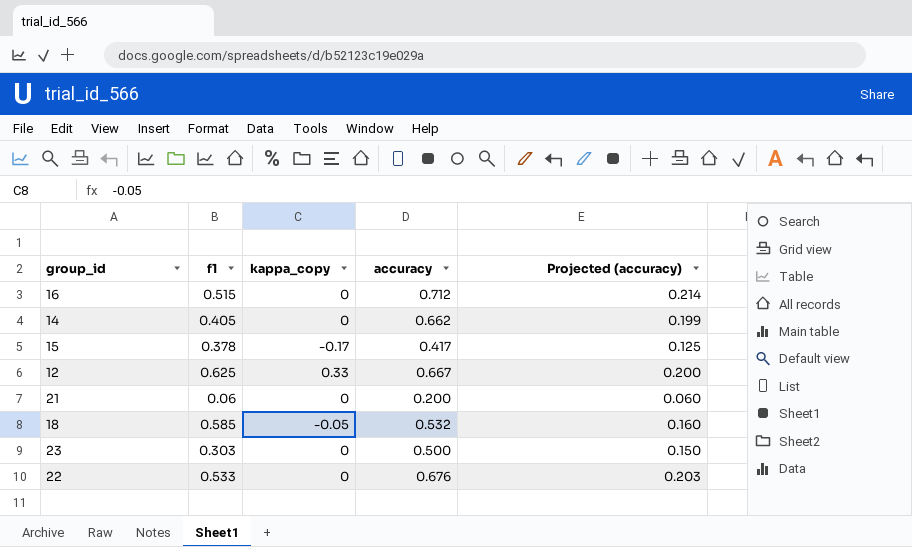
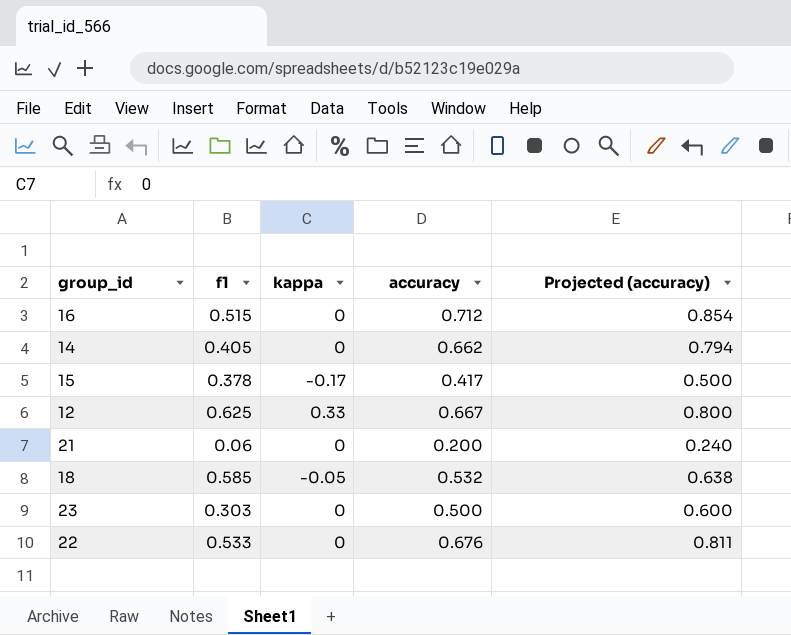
column name: kappa_copy -> kappa
column Projected (accuracy) | formula: [accuracy] * 0.3 -> [accuracy] * 1.2

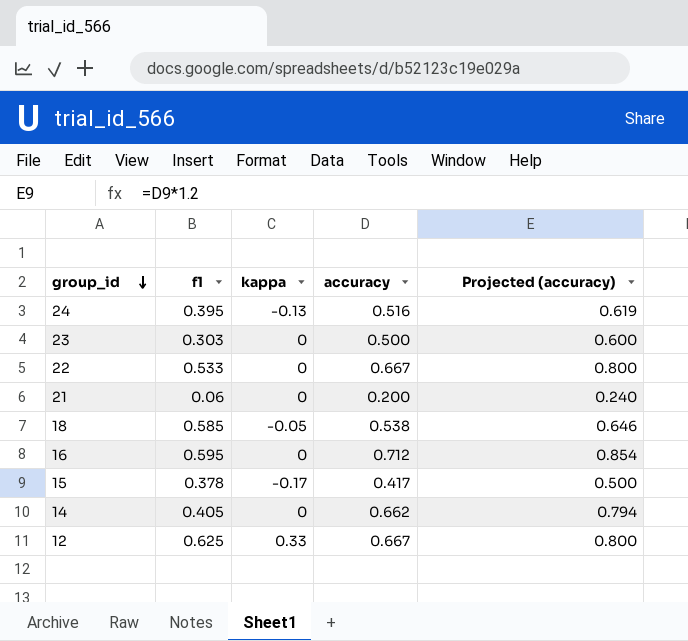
row order: none -> group_id descending
row 24: none -> 0.395 | -0.13 | 0.516 | 0.619
22 | accuracy: 0.676 -> 0.667
22 | Projected (accuracy): 0.811 -> 0.800
18 | accuracy: 0.532 -> 0.538
18 | Projected (accuracy): 0.638 -> 0.646
16 | f1: 0.515 -> 0.595

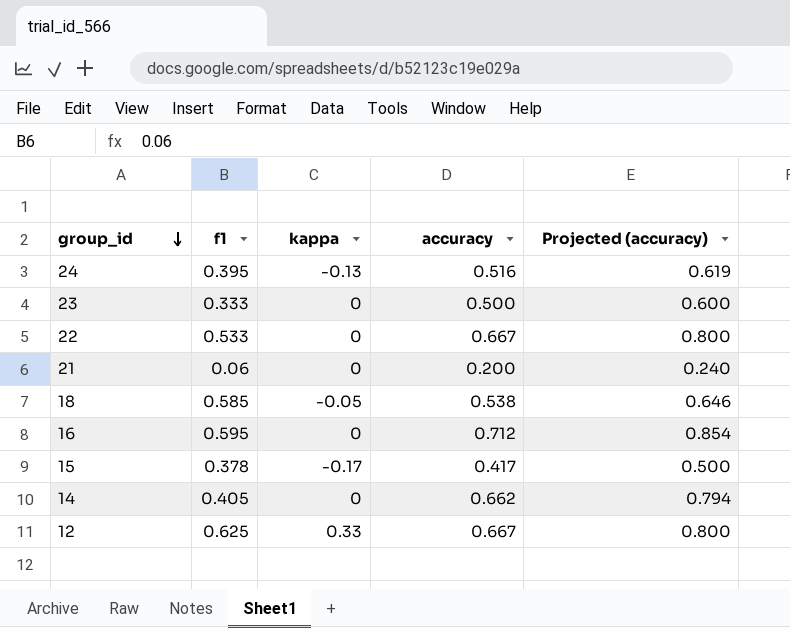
23 | f1: 0.303 -> 0.333

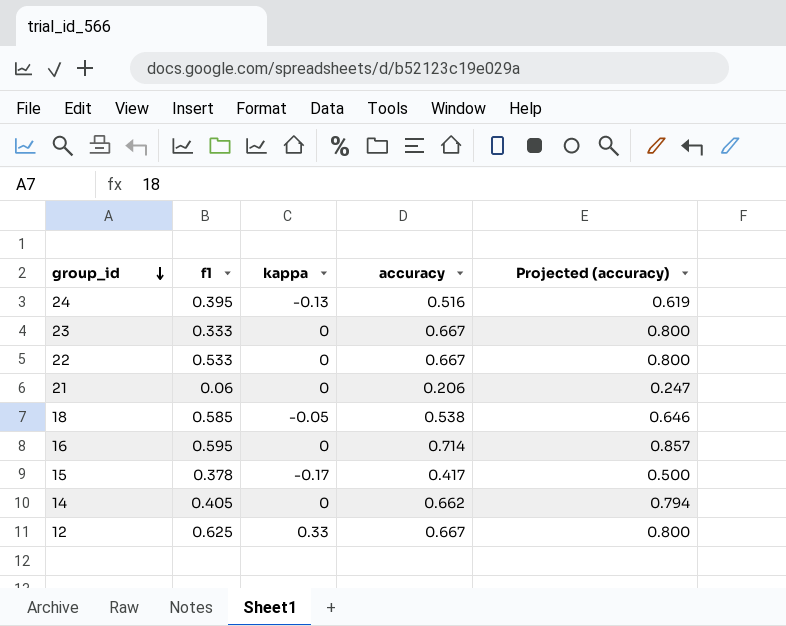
23 | accuracy: 0.500 -> 0.667
23 | Projected (accuracy): 0.600 -> 0.800
21 | accuracy: 0.200 -> 0.206
21 | Projected (accuracy): 0.240 -> 0.247
16 | accuracy: 0.712 -> 0.714
16 | Projected (accuracy): 0.854 -> 0.857

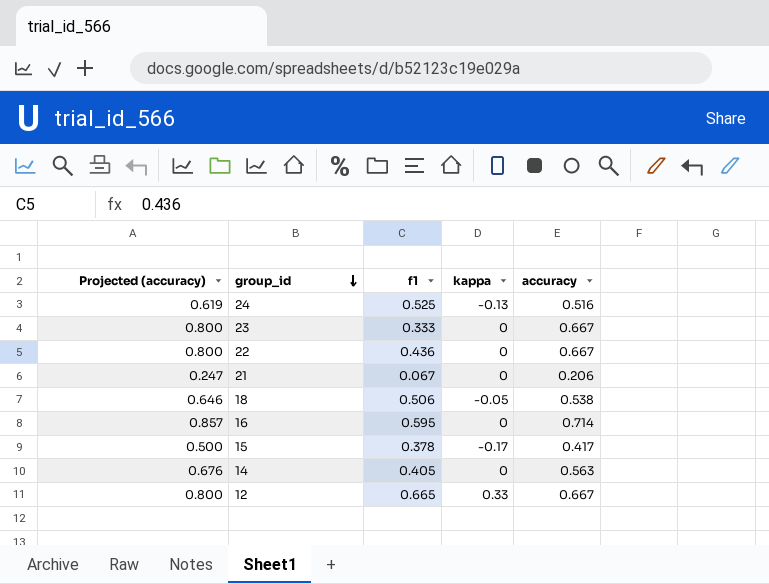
column Projected (accuracy) | position: 5 -> 1
24 | f1: 0.395 -> 0.525
22 | f1: 0.533 -> 0.436
21 | f1: 0.06 -> 0.067
18 | f1: 0.585 -> 0.506
14 | Projected (accuracy): 0.794 -> 0.676
14 | accuracy: 0.662 -> 0.563
12 | f1: 0.625 -> 0.665

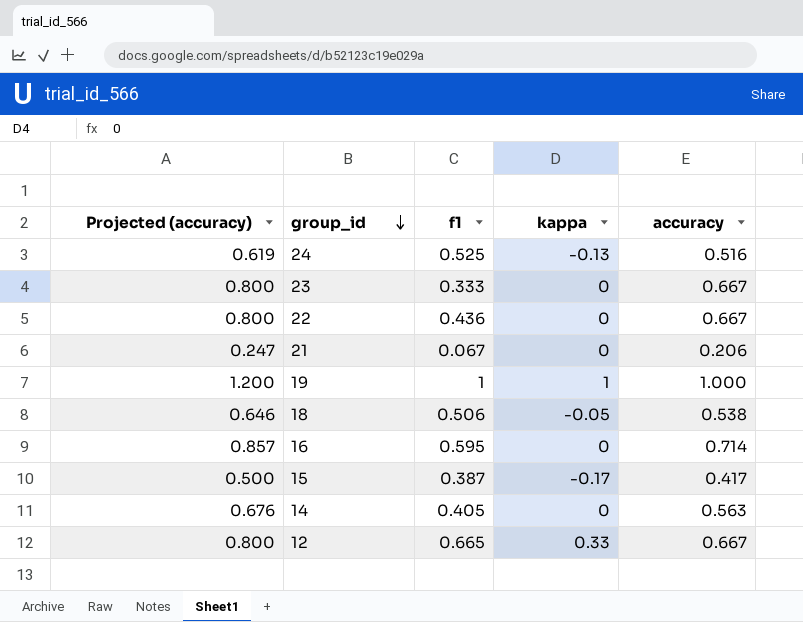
row 19: none -> 1.200 | 1 | 1 | 1.000
15 | f1: 0.378 -> 0.387

